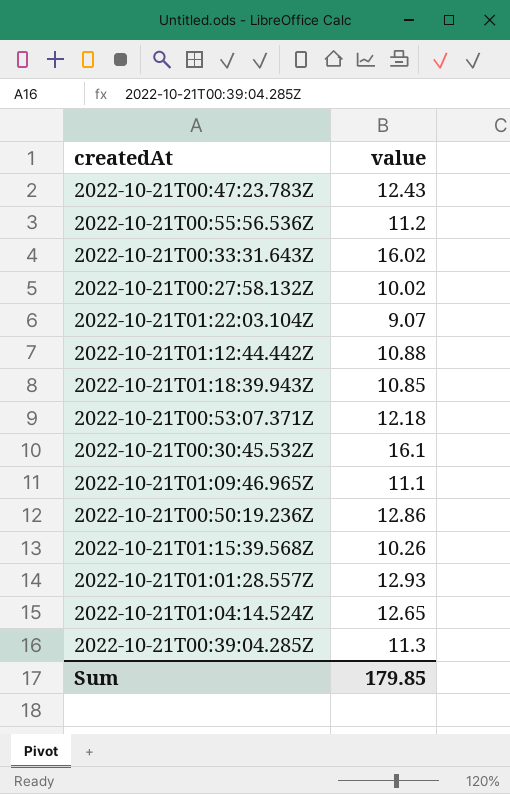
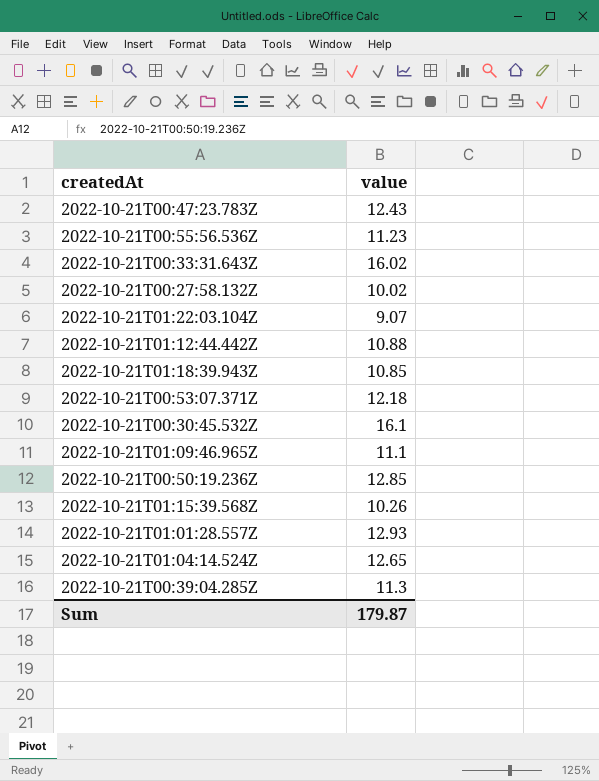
2022-10-21T00:55:56.536Z | value: 11.2 -> 11.23
2022-10-21T00:50:19.236Z | value: 12.86 -> 12.85
Sum | value: 179.85 -> 179.87

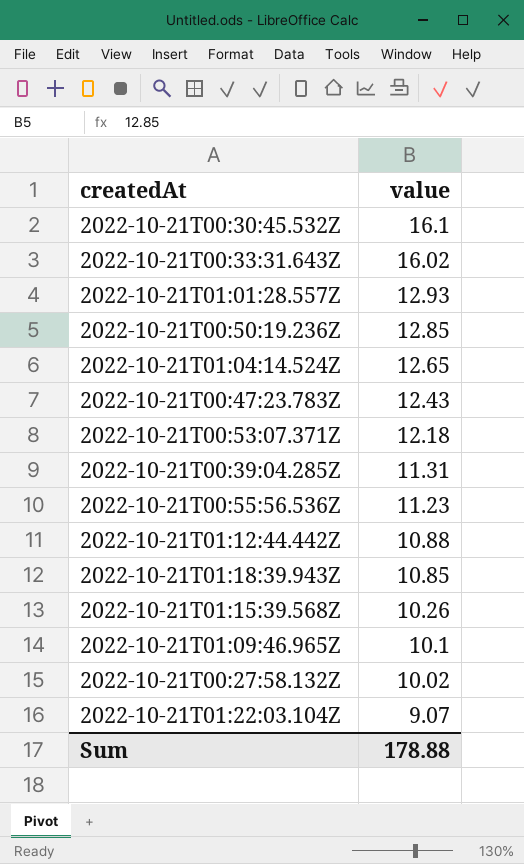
row order: none -> value descending
2022-10-21T00:39:04.285Z | value: 11.3 -> 11.31
2022-10-21T01:09:46.965Z | value: 11.1 -> 10.1
Sum | value: 179.87 -> 178.88

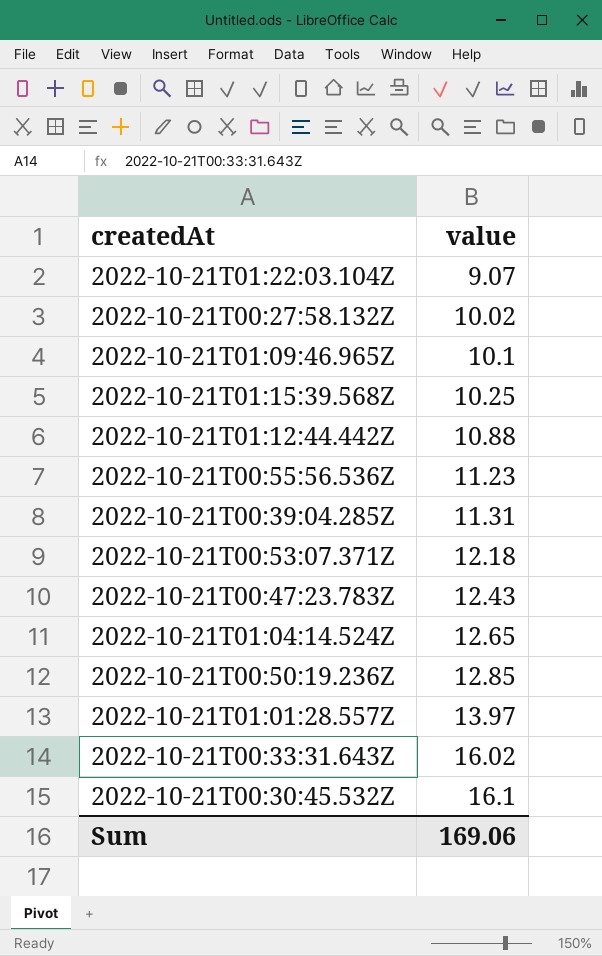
row order: value descending -> value ascending
row 2022-10-21T01:18:39.943Z: 10.85 -> none
2022-10-21T01:15:39.568Z | value: 10.26 -> 10.25
2022-10-21T01:01:28.557Z | value: 12.93 -> 13.97
Sum | value: 178.88 -> 169.06

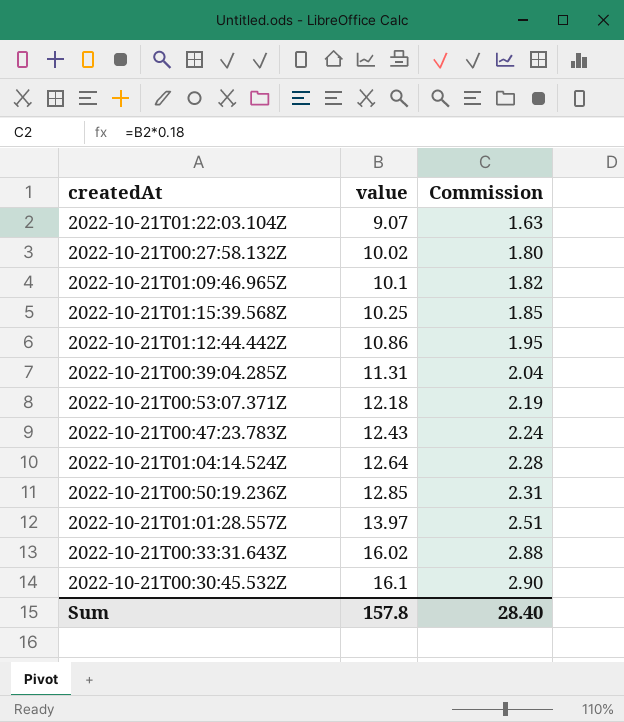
column Commission | formula: none -> [value] * 0.18
row 2022-10-21T00:55:56.536Z: 11.23 -> none
2022-10-21T01:12:44.442Z | value: 10.88 -> 10.86
2022-10-21T01:04:14.524Z | value: 12.65 -> 12.64
Sum | value: 169.06 -> 157.8

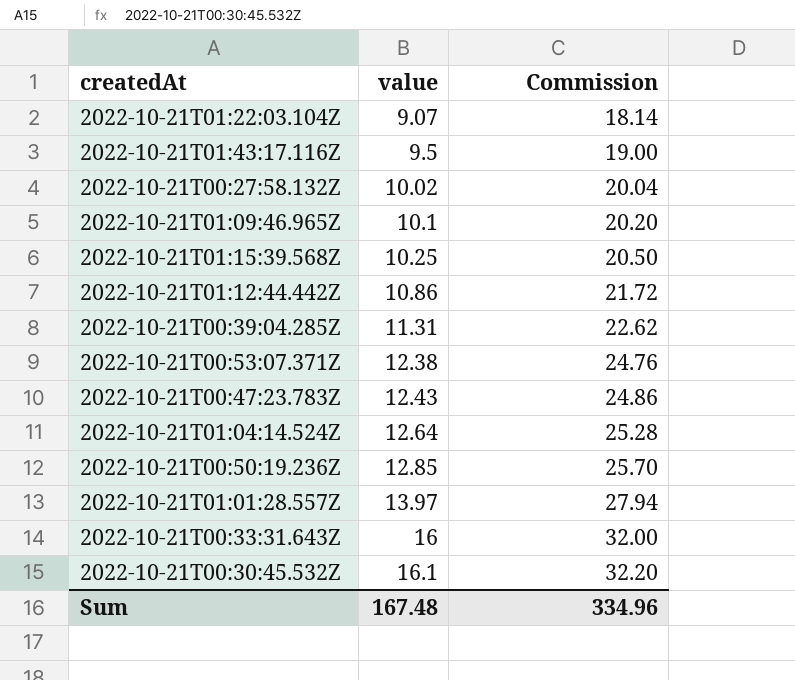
column Commission | formula: [value] * 0.18 -> [value] * 2
row 2022-10-21T01:43:17.116Z: none -> 9.5 | 19.00
2022-10-21T00:53:07.371Z | value: 12.18 -> 12.38
2022-10-21T00:33:31.643Z | value: 16.02 -> 16
Sum | value: 157.8 -> 167.48
Sum | Commission: 28.40 -> 334.96

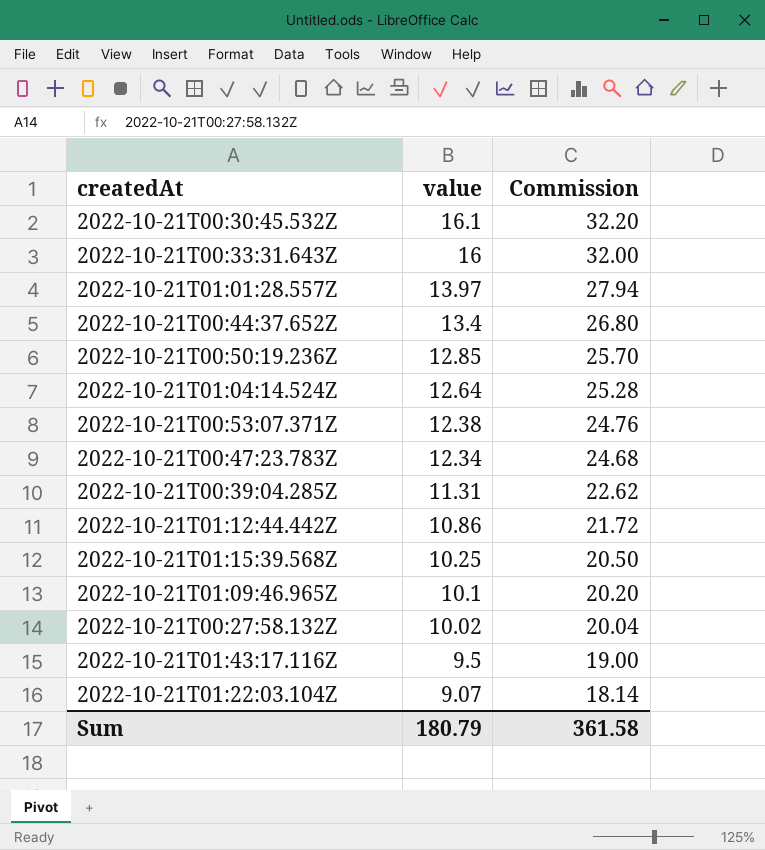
row order: value ascending -> value descending
row 2022-10-21T00:44:37.652Z: none -> 13.4 | 26.80
2022-10-21T00:47:23.783Z | value: 12.43 -> 12.34
2022-10-21T00:47:23.783Z | Commission: 24.86 -> 24.68
Sum | value: 167.48 -> 180.79
Sum | Commission: 334.96 -> 361.58

